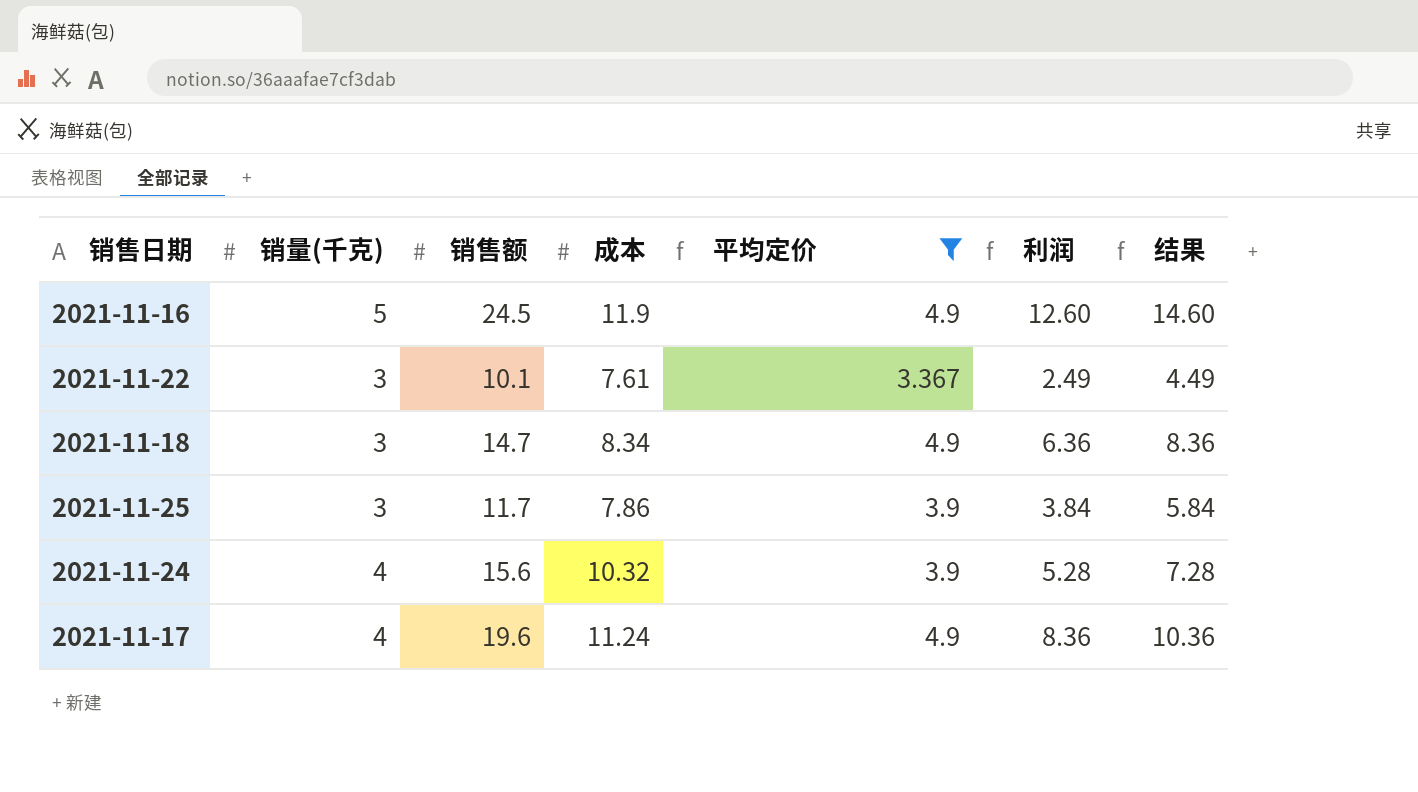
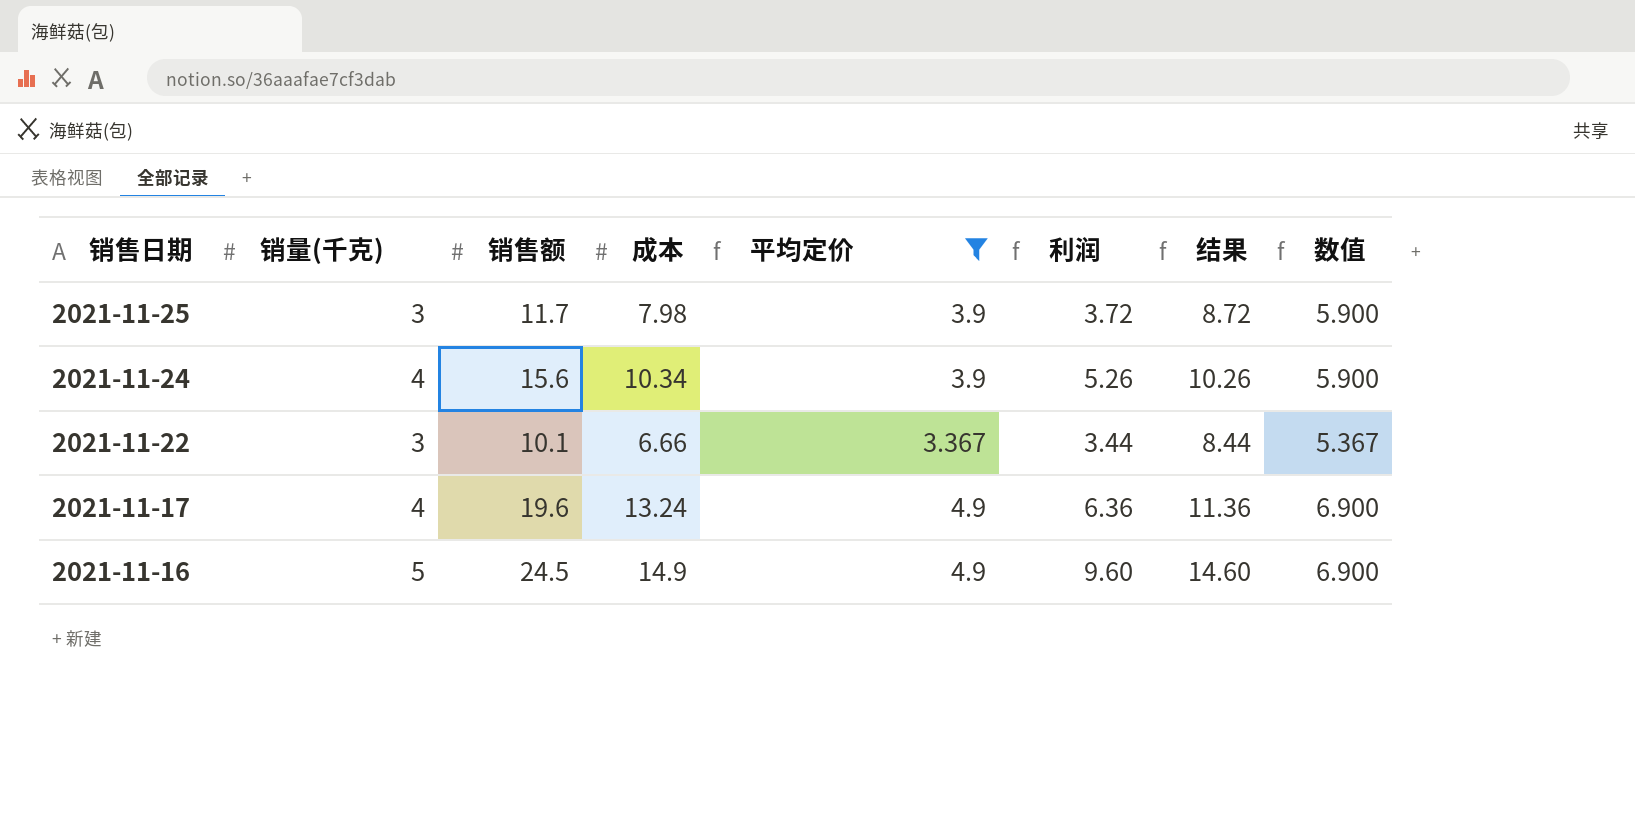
row order: none -> 销售日期 descending
column 结果 | formula: [利润] + 2 -> [利润] + 5
column 数值 | formula: none -> [平均定价] + 2
row 2021-11-18: 3 | 14.7 | 8.34 | 4.9 | 6.36 | 8.36 -> none
2021-11-25 | 成本: 7.86 -> 7.98
2021-11-25 | 利润: 3.84 -> 3.72
2021-11-24 | 成本: 10.32 -> 10.34
2021-11-24 | 利润: 5.28 -> 5.26
2021-11-22 | 成本: 7.61 -> 6.66
2021-11-22 | 利润: 2.49 -> 3.44
2021-11-17 | 成本: 11.24 -> 13.24
2021-11-17 | 利润: 8.36 -> 6.36
2021-11-16 | 成本: 11.9 -> 14.9
2021-11-16 | 利润: 12.60 -> 9.60

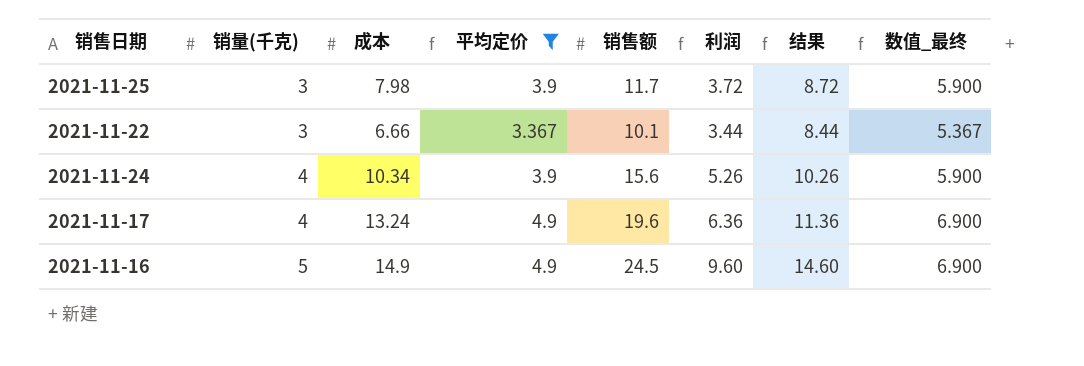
row order: 销售日期 descending -> 销量(千克) ascending
column 销售额 | position: 3 -> 5
column name: 数值 -> 数值_最终

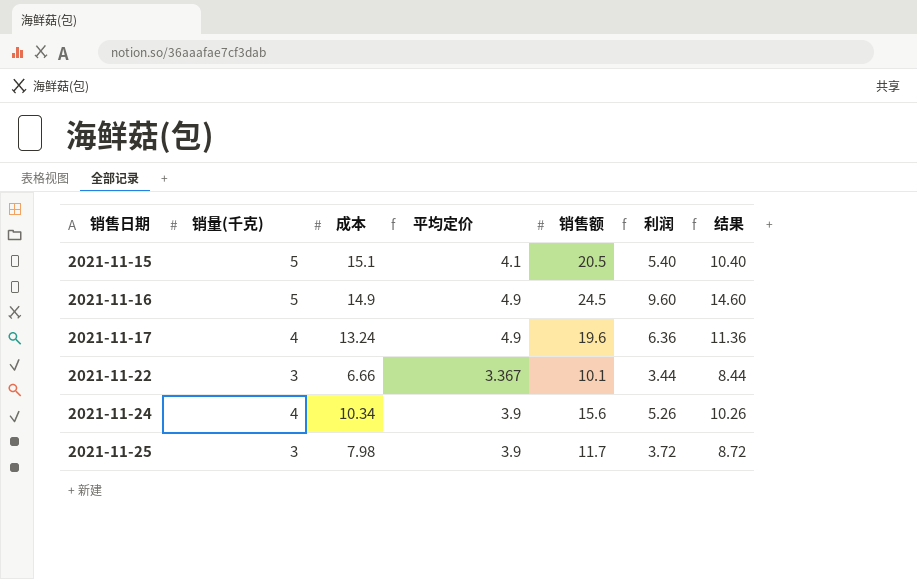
filter: 平均定价 != 4.1 -> none
row order: 销量(千克) ascending -> 销售日期 ascending
column 数值_最终 | formula: [平均定价] + 2 -> none

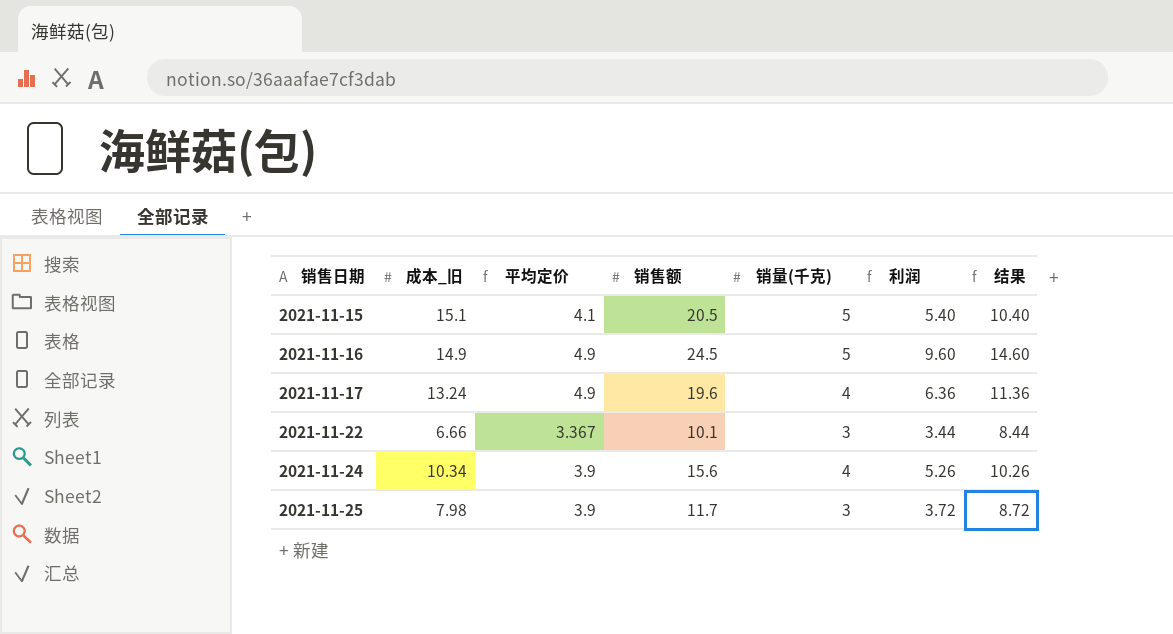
column name: 成本 -> 成本_旧
column 销量(千克) | position: 2 -> 5

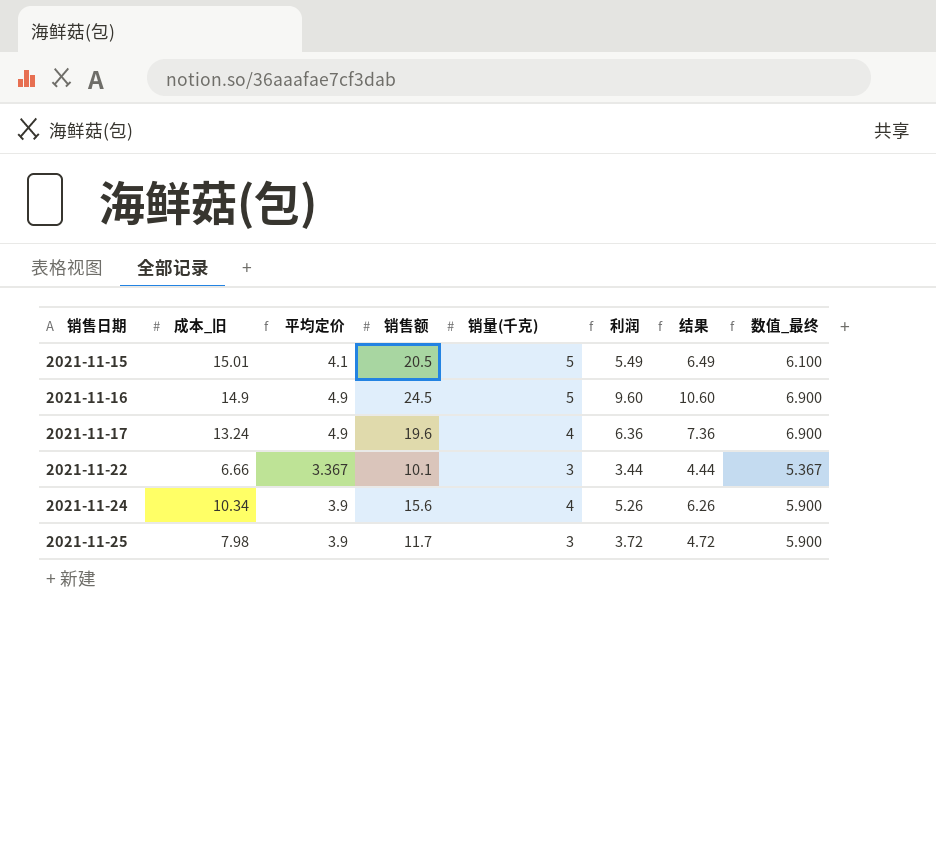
column 结果 | formula: [利润] + 5 -> [利润] + 1
column 数值_最终 | formula: none -> [平均定价] + 2
2021-11-15 | 成本_旧: 15.1 -> 15.01
2021-11-15 | 利润: 5.40 -> 5.49

